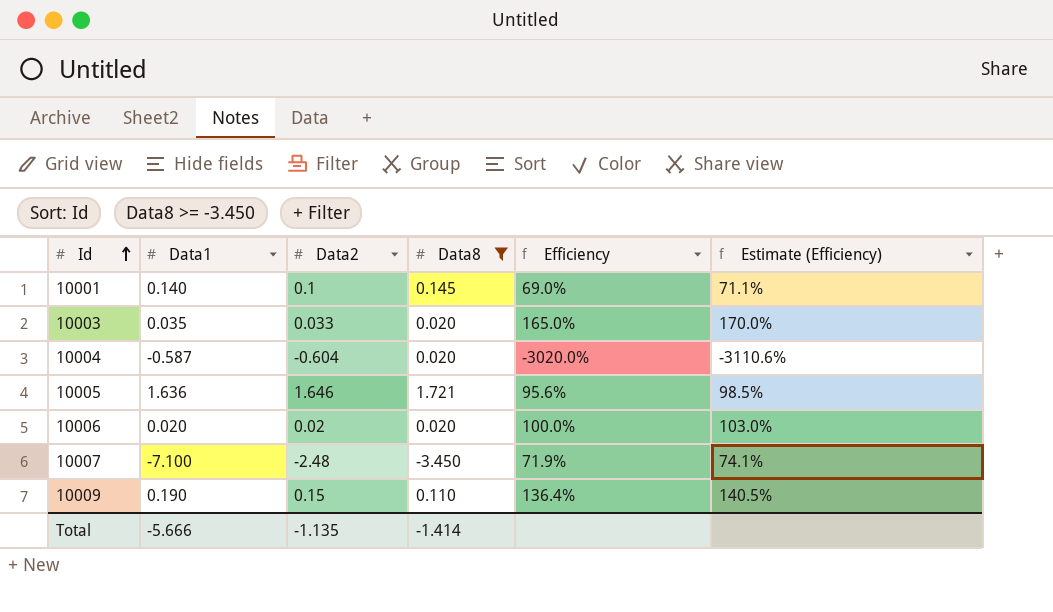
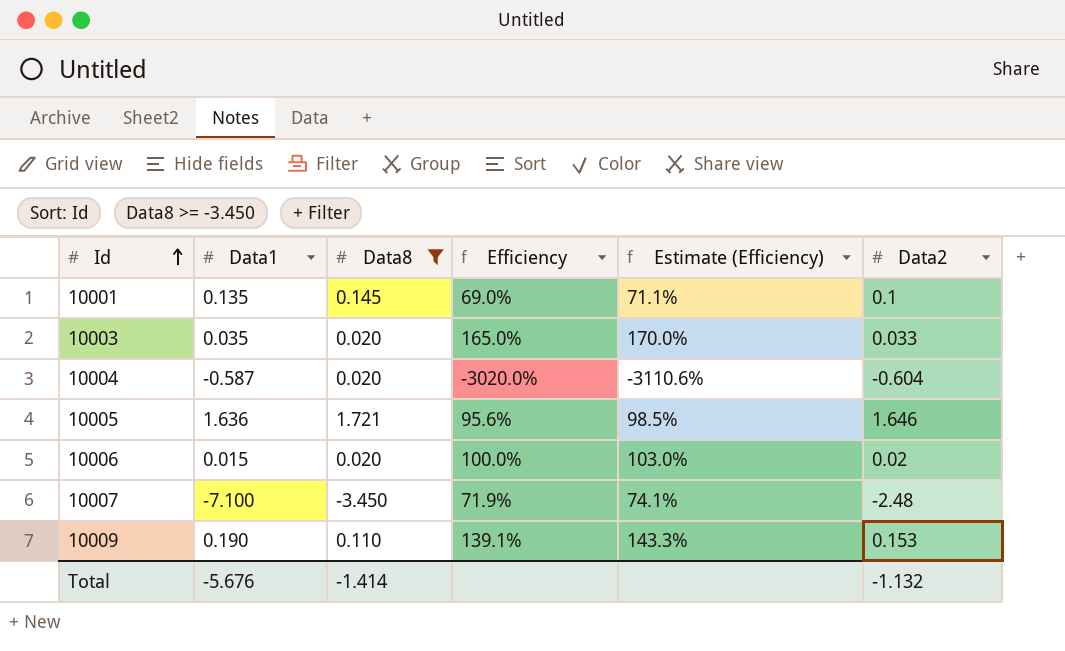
column Data2 | position: 3 -> 6
10001 | Data1: 0.140 -> 0.135
10006 | Data1: 0.020 -> 0.015
10009 | Efficiency: 136.4% -> 139.1%
10009 | Estimate (Efficiency): 140.5% -> 143.3%
10009 | Data2: 0.15 -> 0.153
Total | Data1: -5.666 -> -5.676
Total | Data2: -1.135 -> -1.132

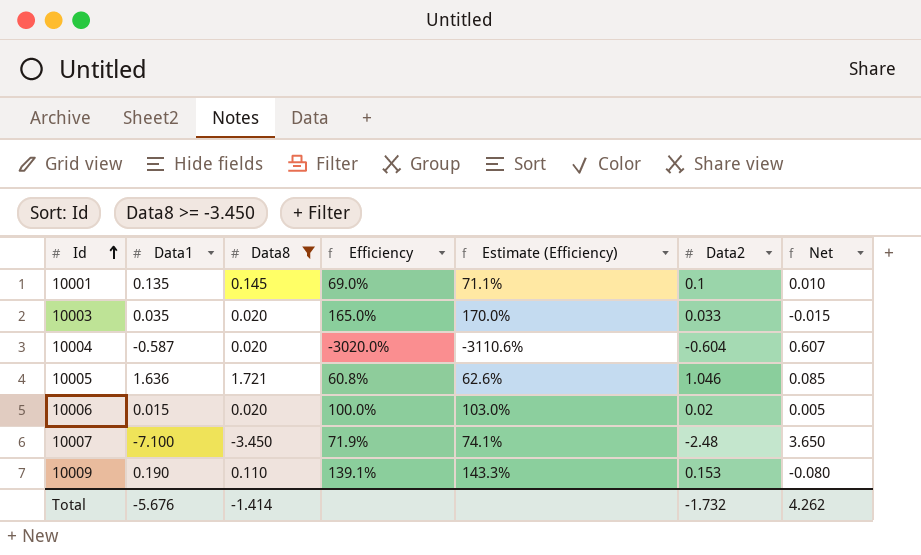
column Net | formula: none -> [Data8] - [Data1]
10005 | Efficiency: 95.6% -> 60.8%
10005 | Estimate (Efficiency): 98.5% -> 62.6%
10005 | Data2: 1.646 -> 1.046
Total | Data2: -1.132 -> -1.732

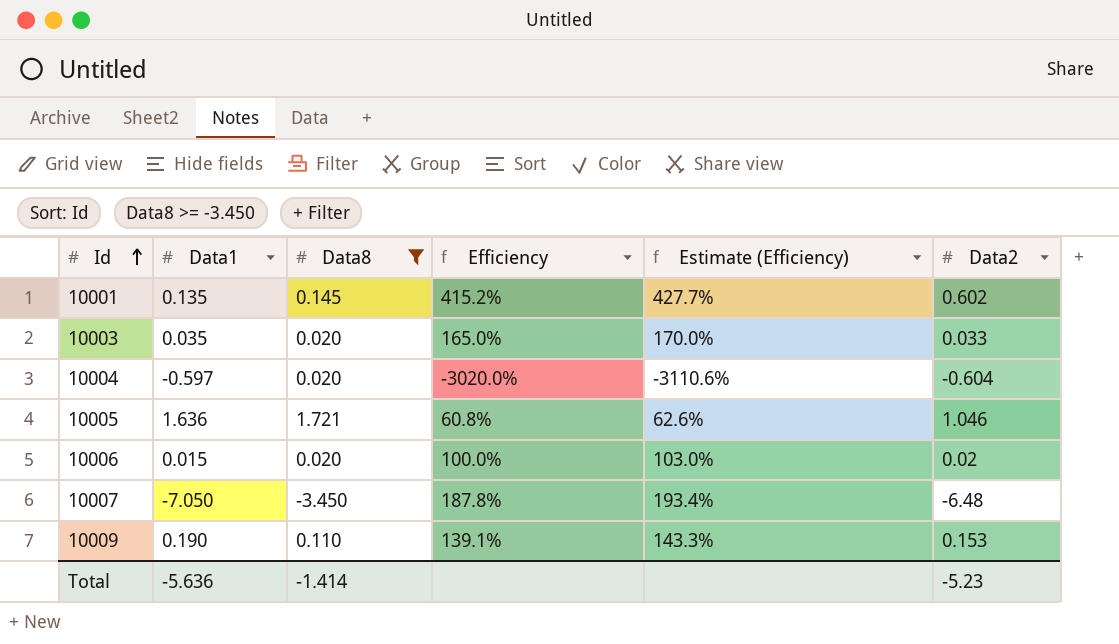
column Net | formula: [Data8] - [Data1] -> none
10001 | Efficiency: 69.0% -> 415.2%
10001 | Estimate (Efficiency): 71.1% -> 427.7%
10001 | Data2: 0.1 -> 0.602
10004 | Data1: -0.587 -> -0.597
10007 | Data1: -7.100 -> -7.050
10007 | Efficiency: 71.9% -> 187.8%
10007 | Estimate (Efficiency): 74.1% -> 193.4%
10007 | Data2: -2.48 -> -6.48
Total | Data1: -5.676 -> -5.636
Total | Data2: -1.732 -> -5.23

